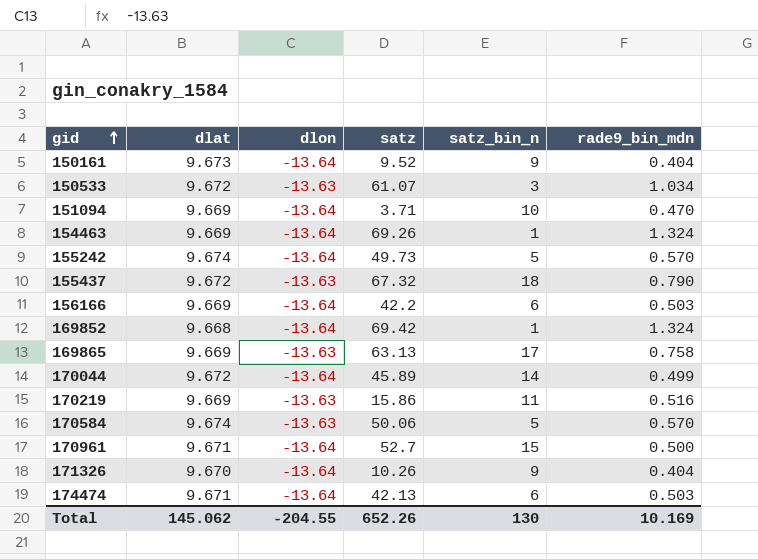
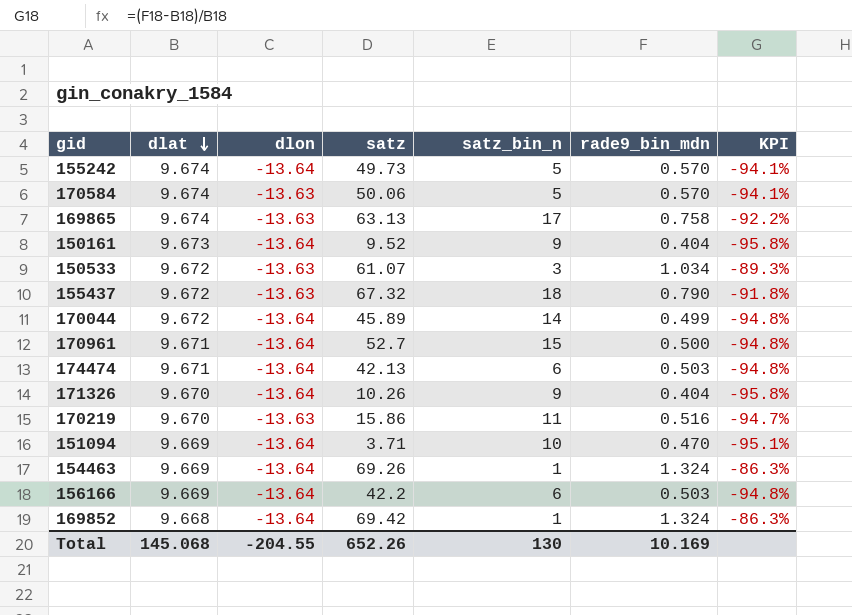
row order: gid ascending -> dlat descending
column KPI | formula: none -> ([rade9_bin_mdn] - [dlat]) / [dlat]
169865 | dlat: 9.669 -> 9.674
170219 | dlat: 9.669 -> 9.670
Total | dlat: 145.062 -> 145.068

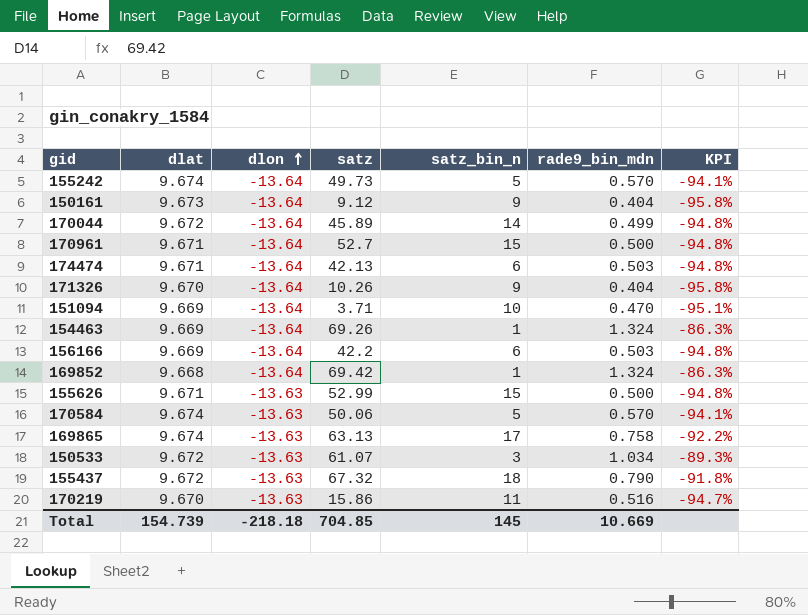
row order: dlat descending -> dlon ascending
150161 | satz: 9.52 -> 9.12
row 155626: none -> 9.671 | -13.63 | 52.99 | 15 | 0.500 | -94.8%
Total | dlat: 145.068 -> 154.739
Total | dlon: -204.55 -> -218.18
Total | satz: 652.26 -> 704.85
Total | satz_bin_n: 130 -> 145
Total | rade9_bin_mdn: 10.169 -> 10.669

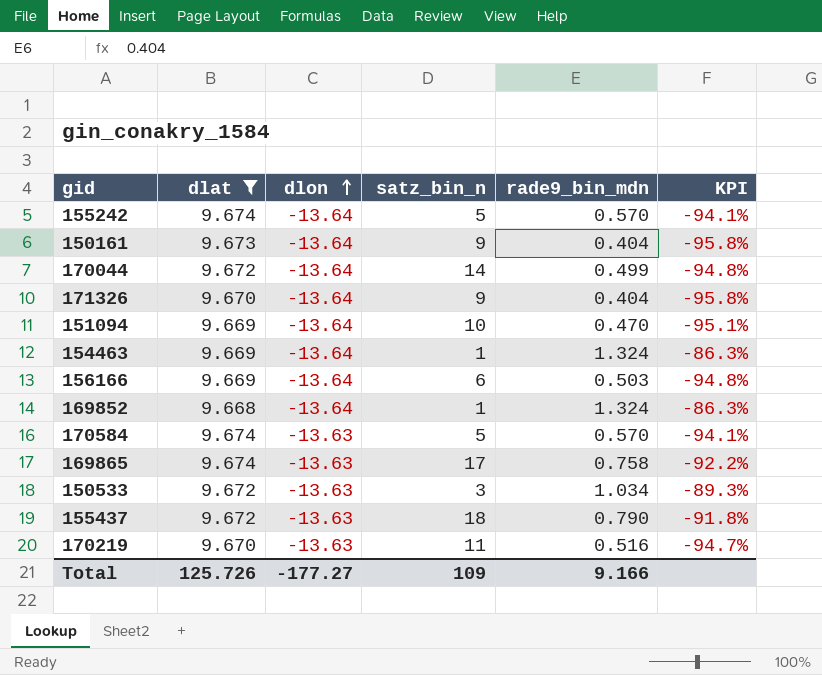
filter: none -> dlat != 9.671
column satz | position: 4 -> none
Total | dlat: 154.739 -> 125.726
Total | dlon: -218.18 -> -177.27
Total | satz_bin_n: 145 -> 109
Total | rade9_bin_mdn: 10.669 -> 9.166

